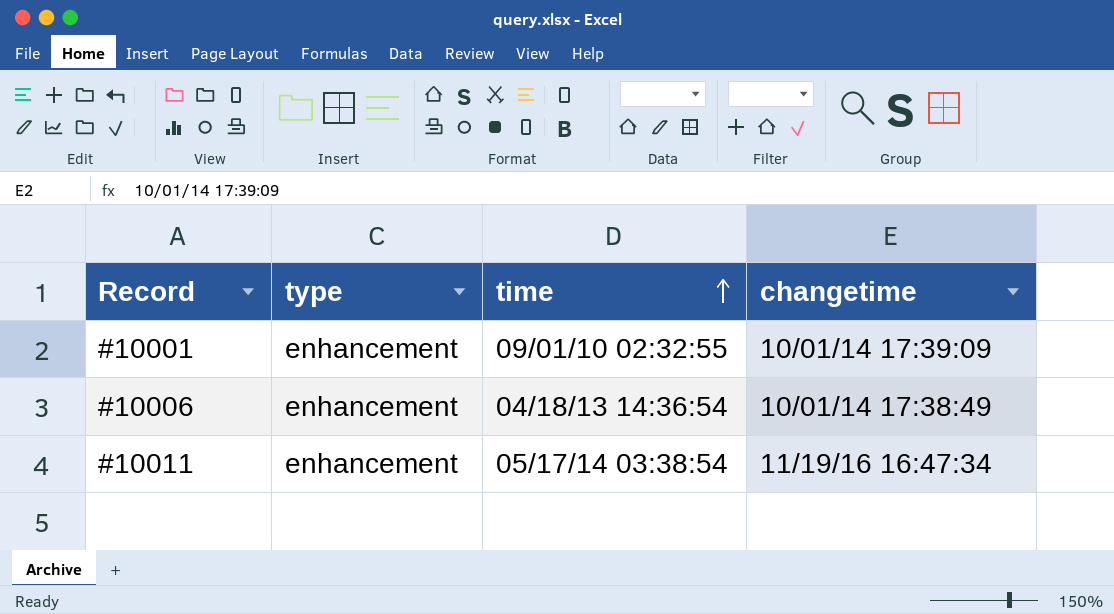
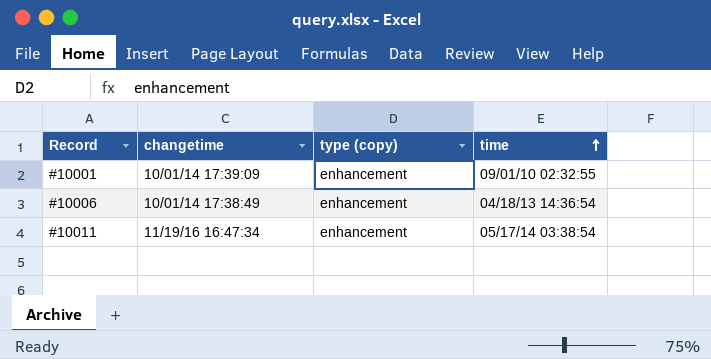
column changetime | position: 4 -> 2
column name: type -> type (copy)

